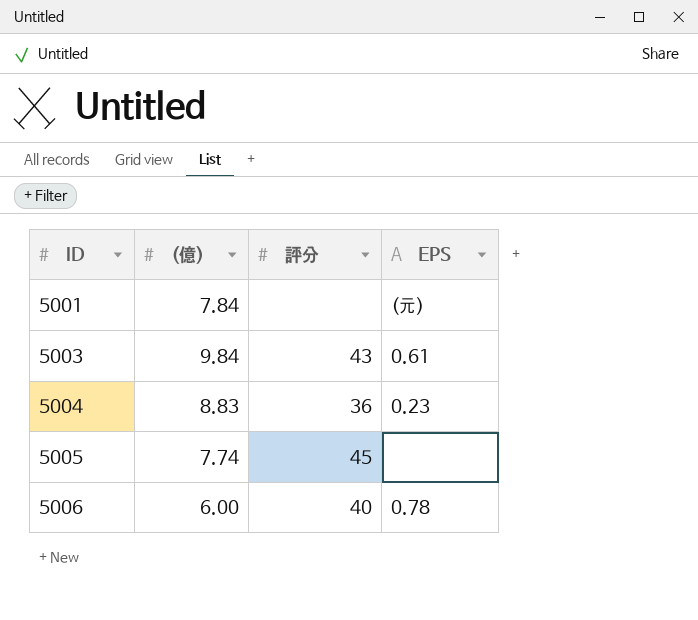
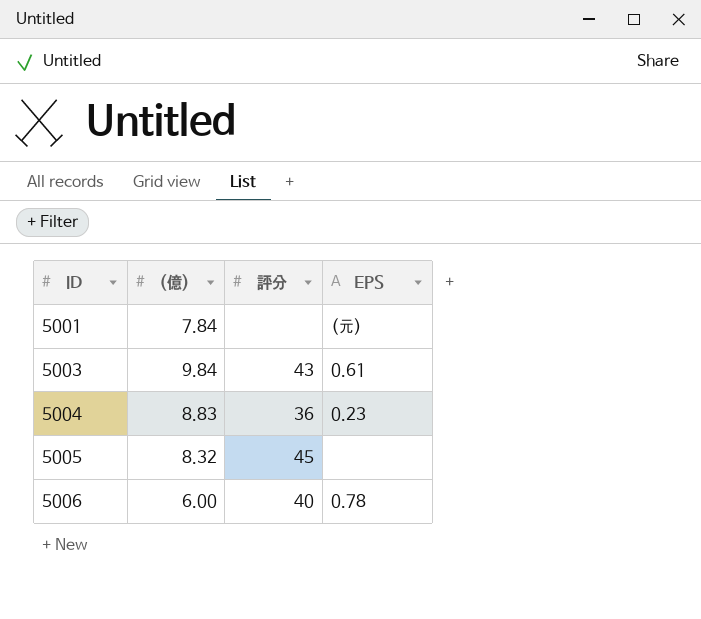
5005 | (億): 7.74 -> 8.32

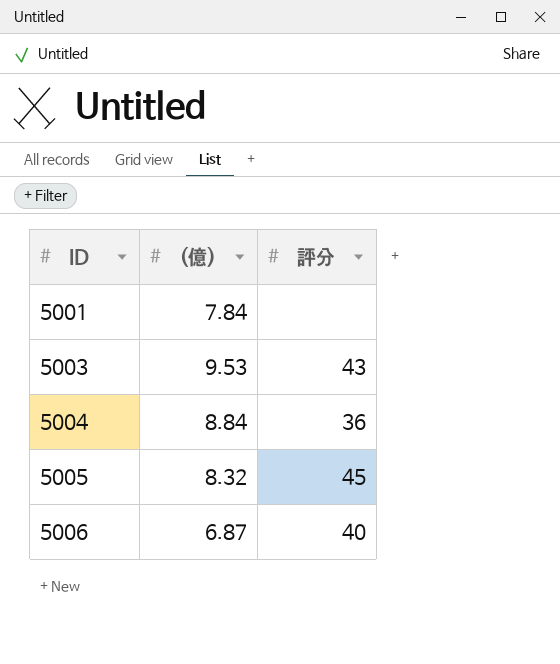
column EPS | position: 4 -> none
5003 | (億): 9.84 -> 9.53
5004 | (億): 8.83 -> 8.84
5006 | (億): 6.00 -> 6.87

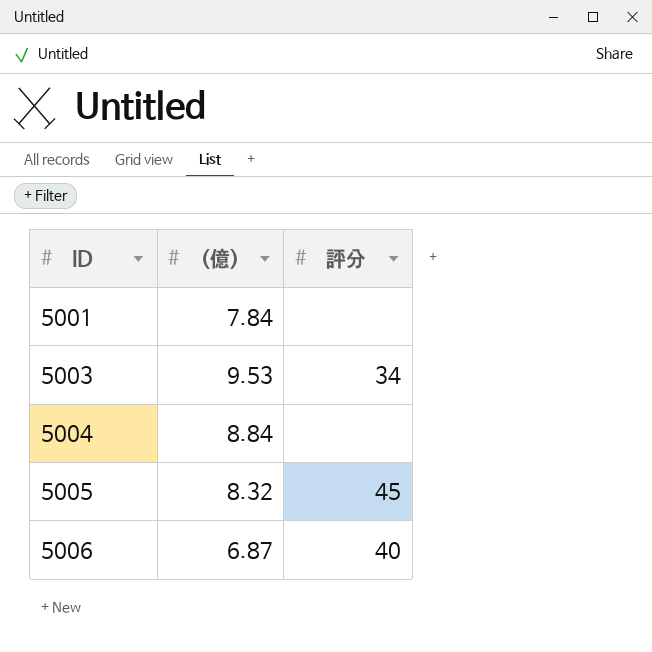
5003 | 評分: 43 -> 34
5004 | 評分: 36 -> none

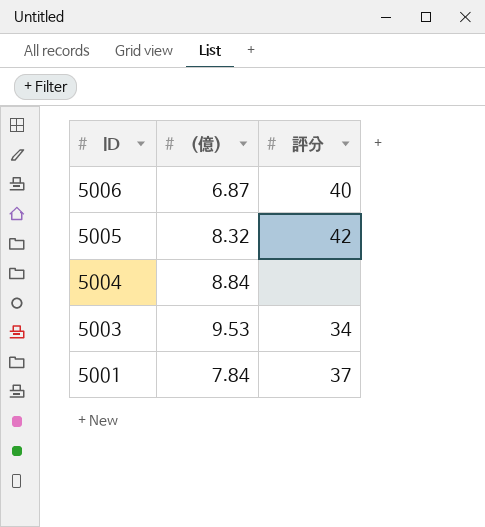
row order: ID ascending -> ID descending
5005 | 評分: 45 -> 42
5001 | 評分: none -> 37

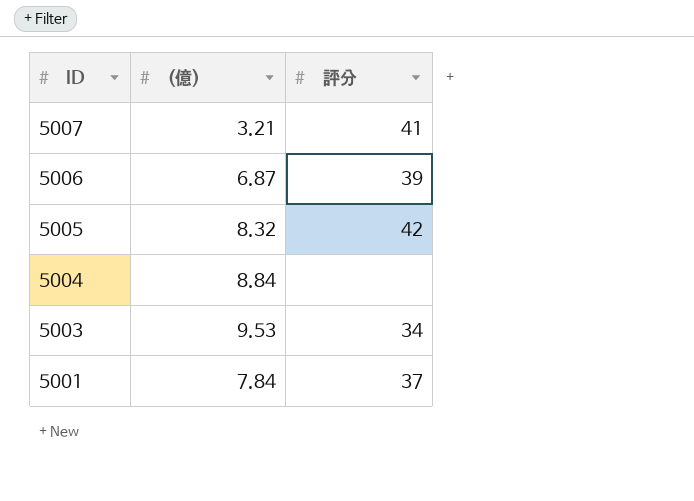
row 5007: none -> 3.21 | 41
5006 | 評分: 40 -> 39

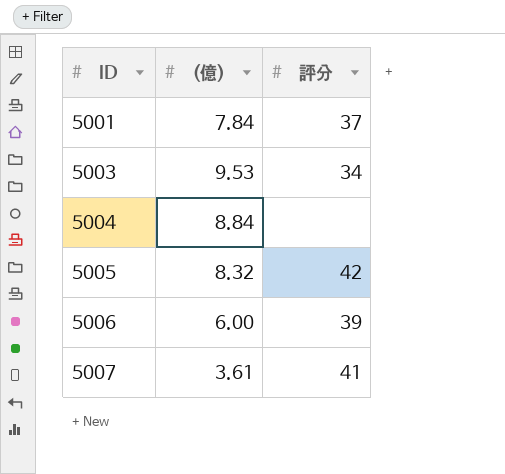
row order: ID descending -> ID ascending
5006 | (億): 6.87 -> 6.00
5007 | (億): 3.21 -> 3.61

